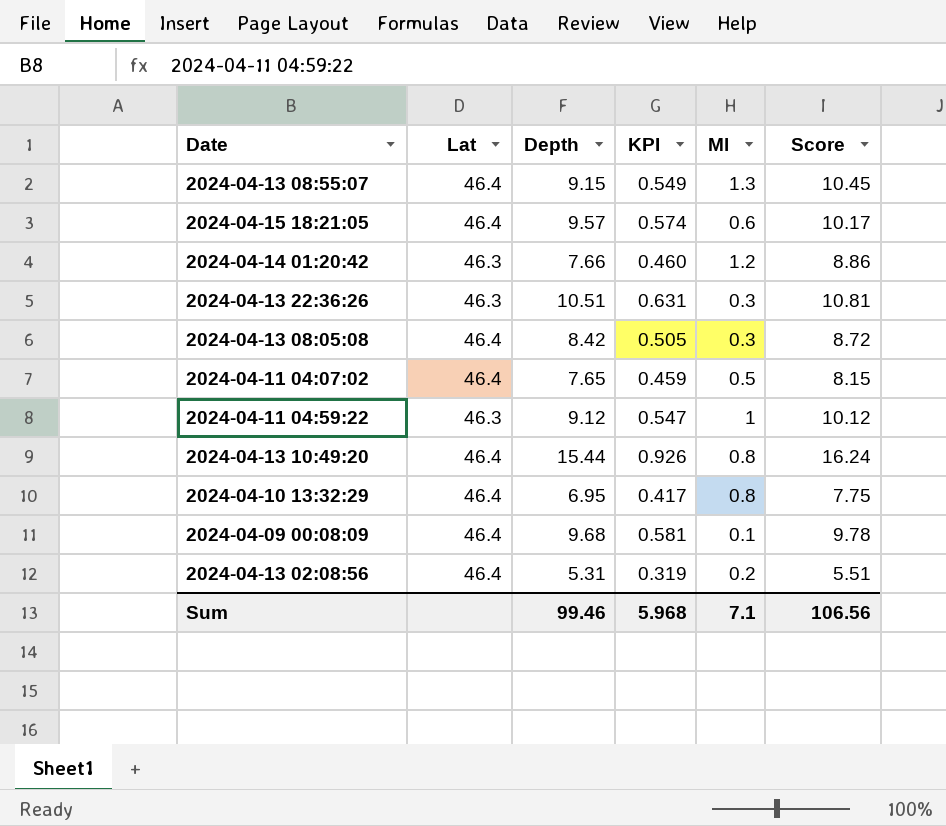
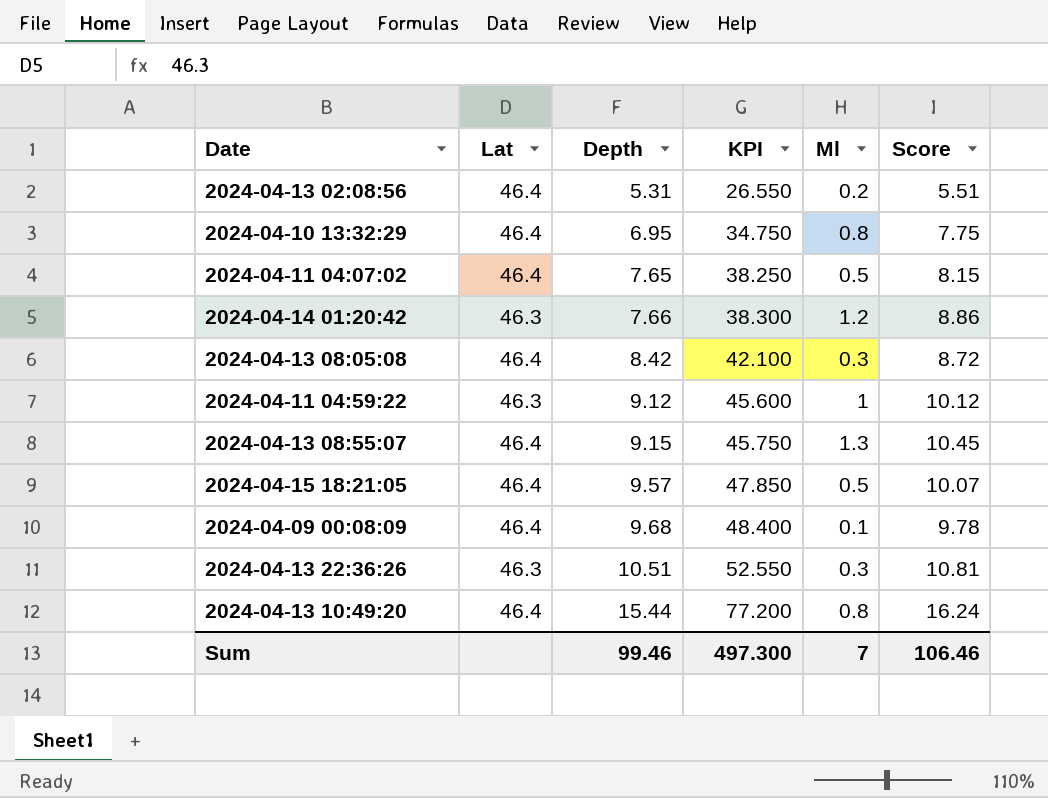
row order: none -> Depth ascending
column KPI | formula: [Depth] * 0.06 -> [Depth] * 5
2024-04-15 18:21:05 | Ml: 0.6 -> 0.5
2024-04-15 18:21:05 | Score: 10.17 -> 10.07
Sum | KPI: 5.968 -> 497.300
Sum | Ml: 7.1 -> 7
Sum | Score: 106.56 -> 106.46

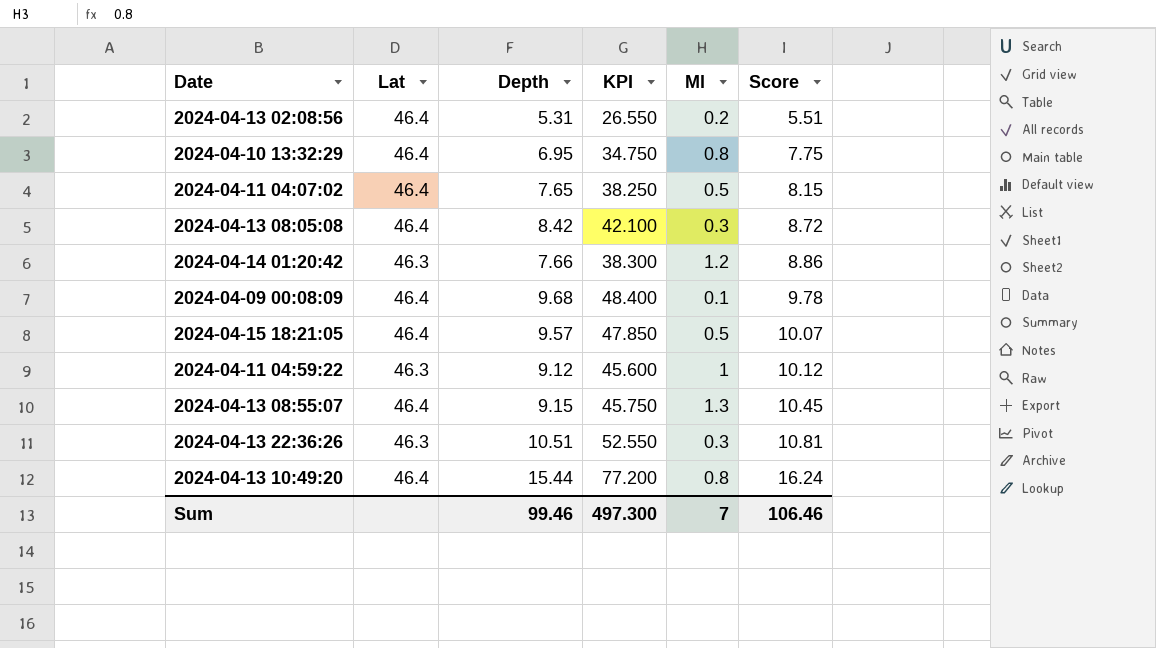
row order: Depth ascending -> Score ascending

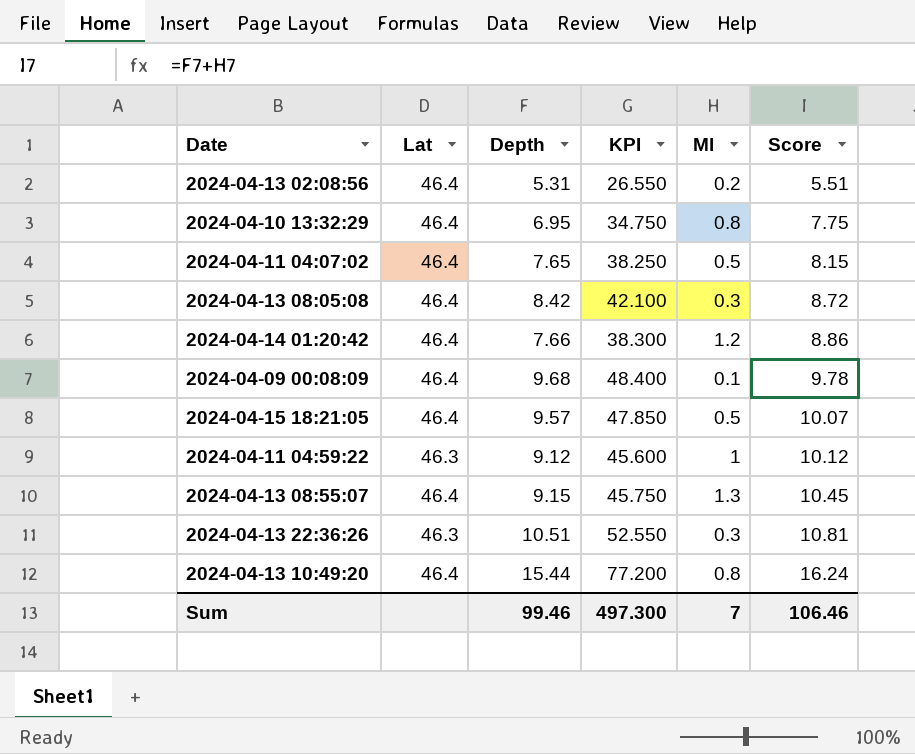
2024-04-14 01:20:42 | Lat: 46.3 -> 46.4

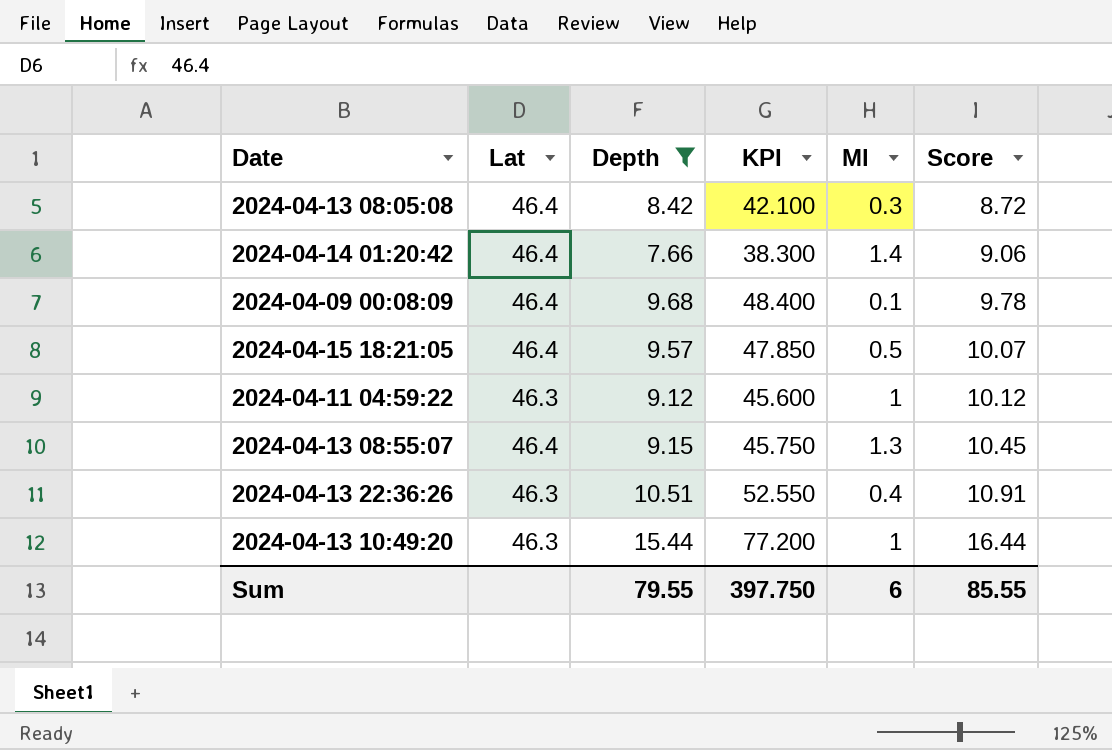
filter: none -> Depth >= 7.66
2024-04-14 01:20:42 | Ml: 1.2 -> 1.4
2024-04-14 01:20:42 | Score: 8.86 -> 9.06
2024-04-13 22:36:26 | Ml: 0.3 -> 0.4
2024-04-13 22:36:26 | Score: 10.81 -> 10.91
2024-04-13 10:49:20 | Lat: 46.4 -> 46.3
2024-04-13 10:49:20 | Ml: 0.8 -> 1
2024-04-13 10:49:20 | Score: 16.24 -> 16.44
Sum | Depth: 99.46 -> 79.55
Sum | KPI: 497.300 -> 397.750
Sum | Ml: 7 -> 6
Sum | Score: 106.46 -> 85.55

